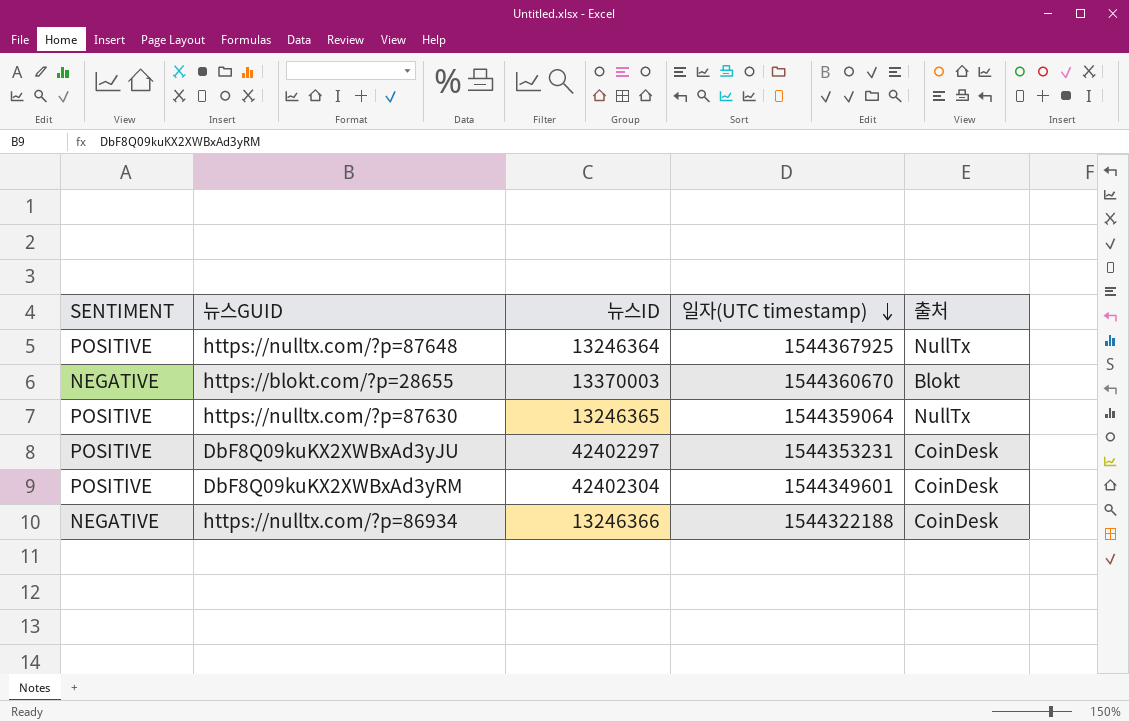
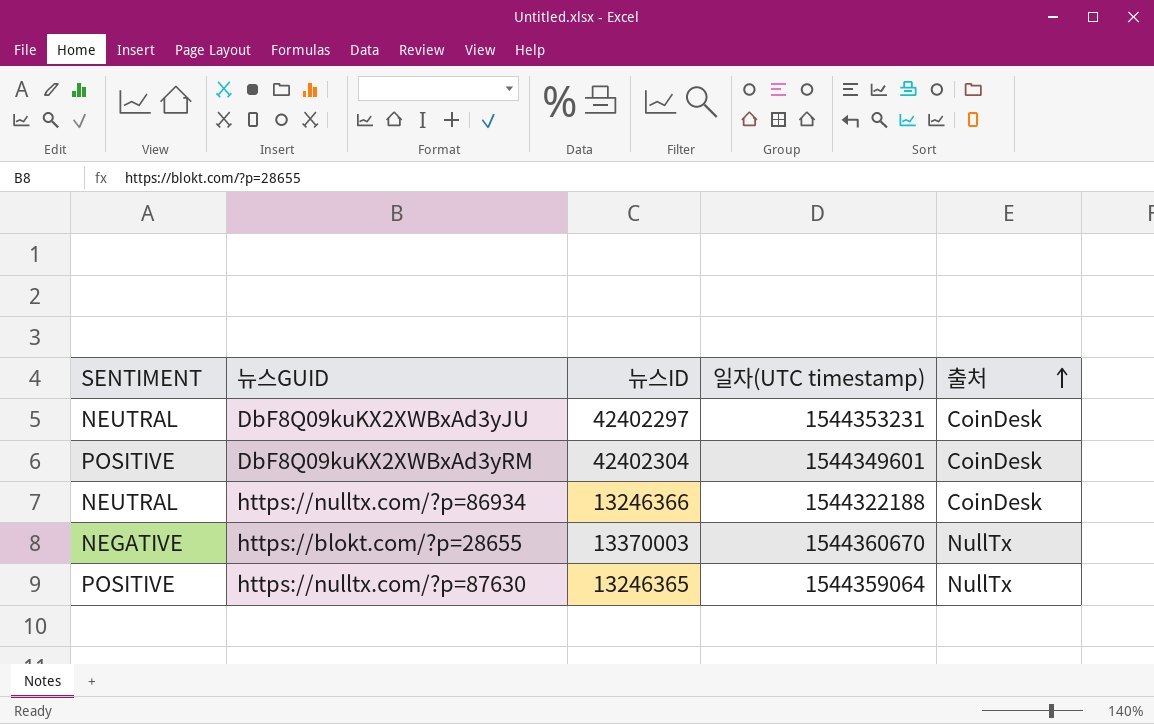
row order: 일자(UTC timestamp) descending -> 출처 ascending
row https://nulltx.com/?p=87648: POSITIVE | 13246364 | 1544367925 | NullTx -> none
DbF8Q09kuKX2XWBxAd3yJU | SENTIMENT: POSITIVE -> NEUTRAL
https://nulltx.com/?p=86934 | SENTIMENT: NEGATIVE -> NEUTRAL
https://blokt.com/?p=28655 | 출처: Blokt -> NullTx

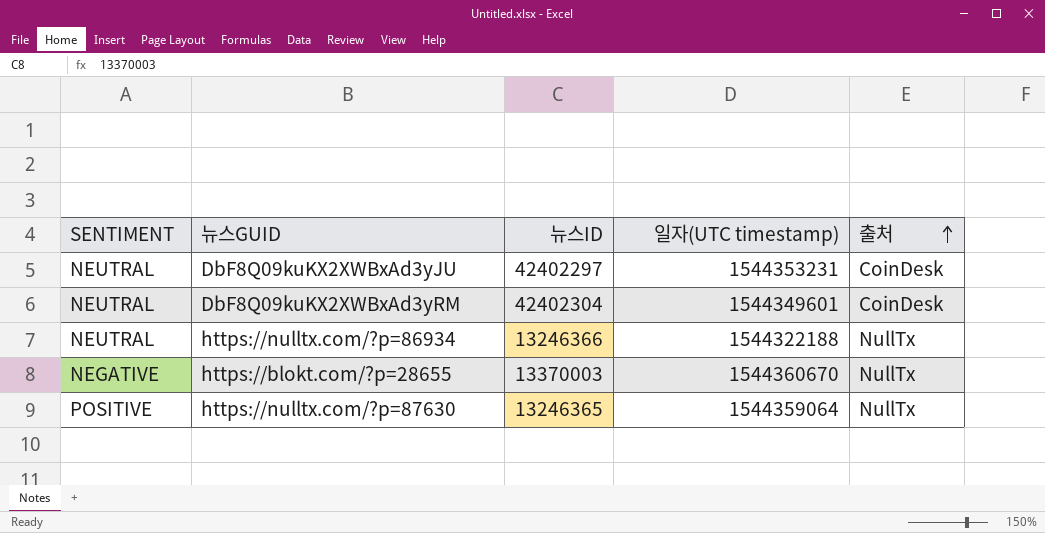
DbF8Q09kuKX2XWBxAd3yRM | SENTIMENT: POSITIVE -> NEUTRAL
https://nulltx.com/?p=86934 | 출처: CoinDesk -> NullTx

